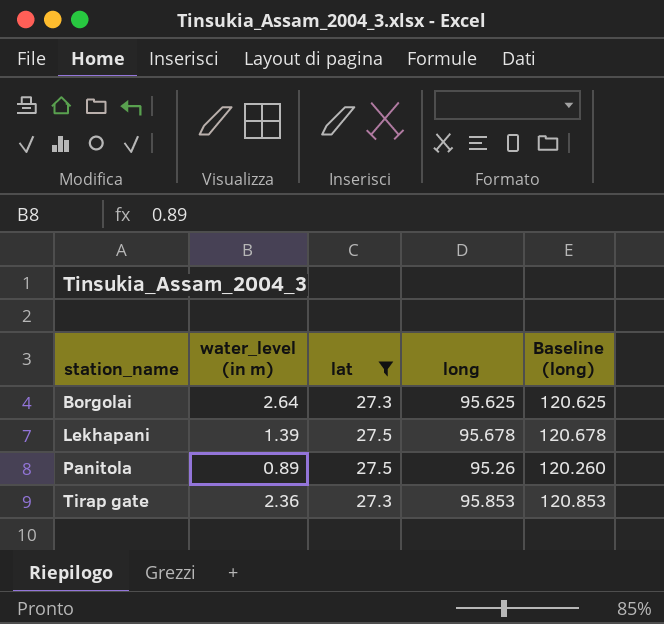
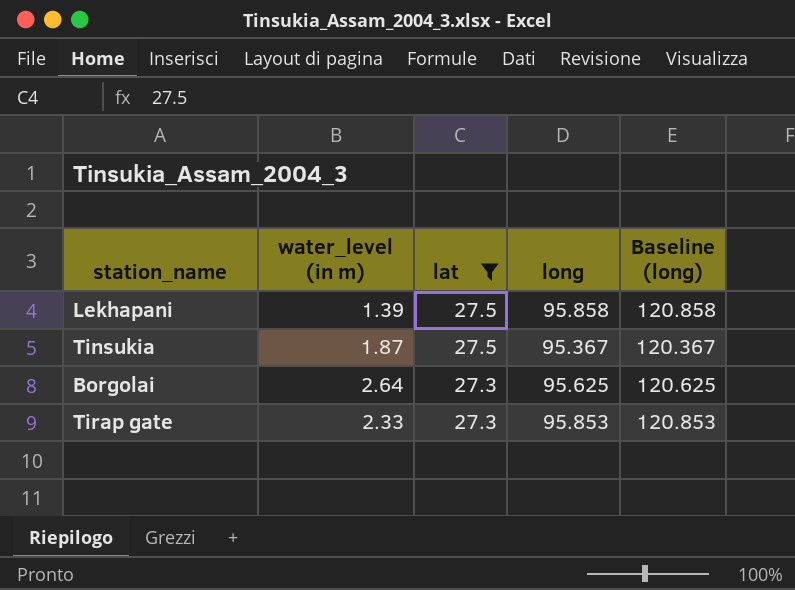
row order: station_name ascending -> lat descending
row Panitola: 0.89 | 27.5 | 95.26 | 120.260 -> none
Lekhapani | long: 95.678 -> 95.858
Lekhapani | Baseline (long): 120.678 -> 120.858
row Tinsukia: none -> 1.87 | 27.5 | 95.367 | 120.367
Tirap gate | water_level (in m): 2.36 -> 2.33

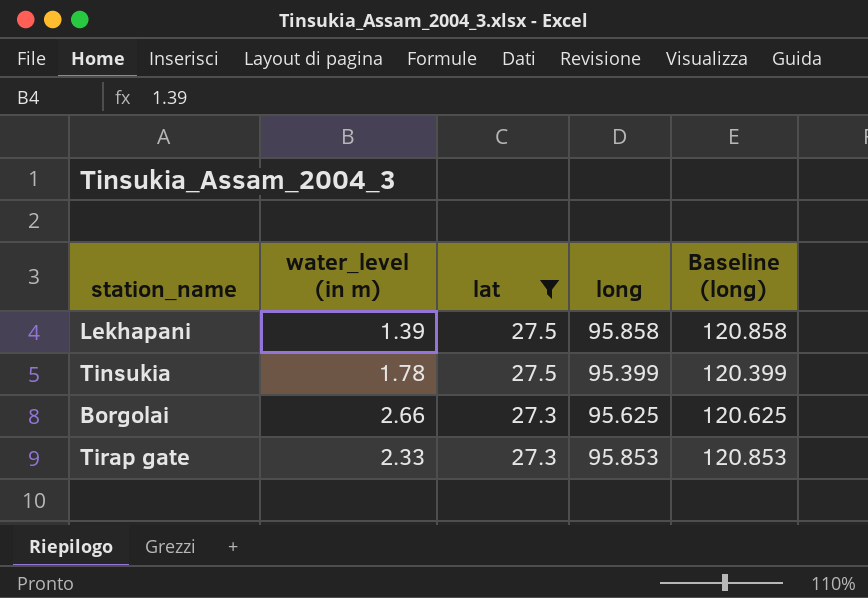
Tinsukia | water_level (in m): 1.87 -> 1.78
Tinsukia | long: 95.367 -> 95.399
Tinsukia | Baseline (long): 120.367 -> 120.399
Borgolai | water_level (in m): 2.64 -> 2.66

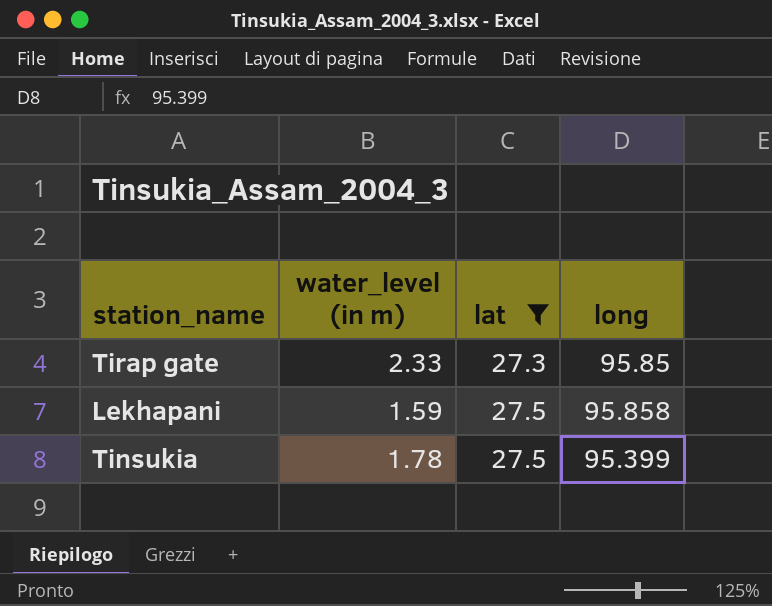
row order: lat descending -> lat ascending
column Baseline (long) | formula: [long] + 25 -> none
row Borgolai: 2.66 | 27.3 | 95.625 | 120.625 -> none
Tirap gate | long: 95.853 -> 95.85
Lekhapani | water_level (in m): 1.39 -> 1.59

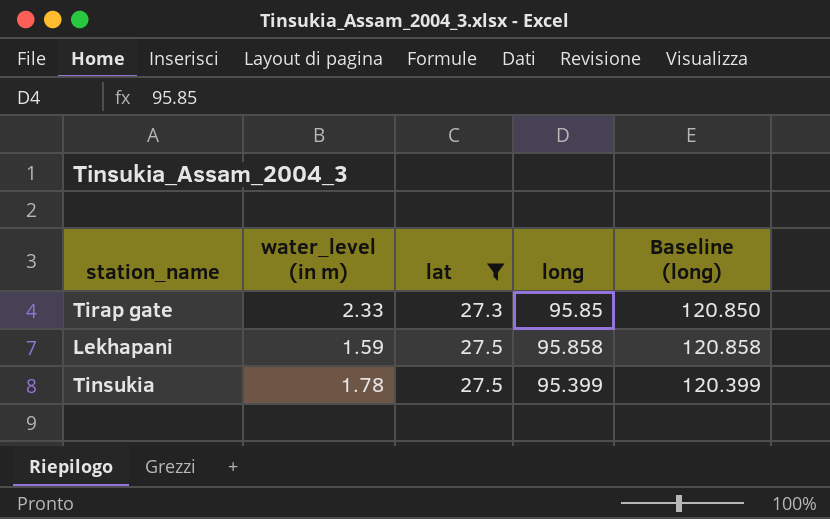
column Baseline (long) | formula: none -> [long] + 25

